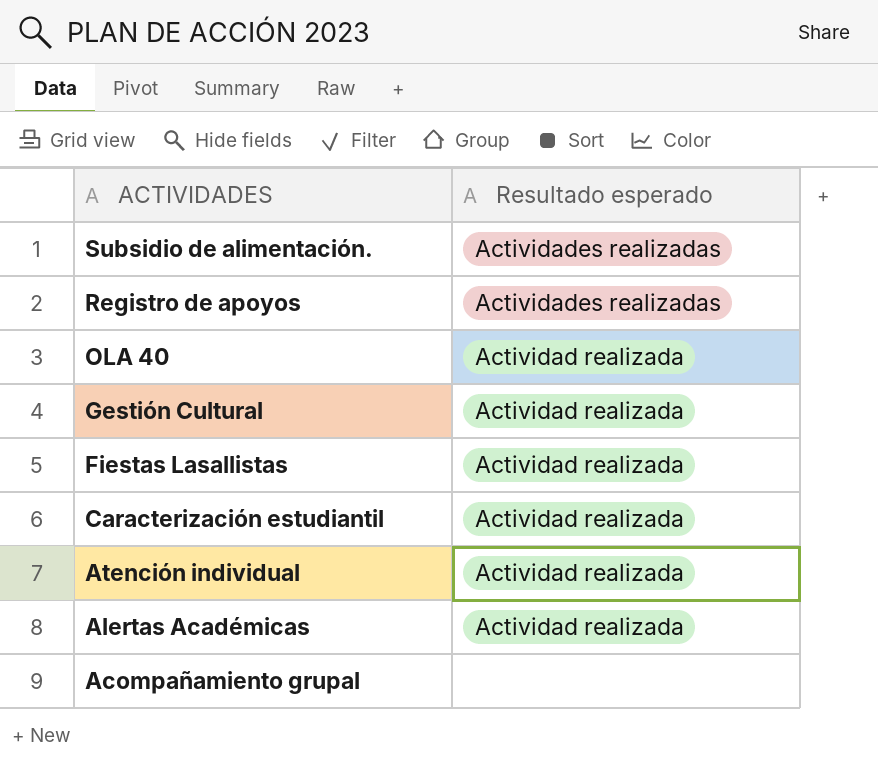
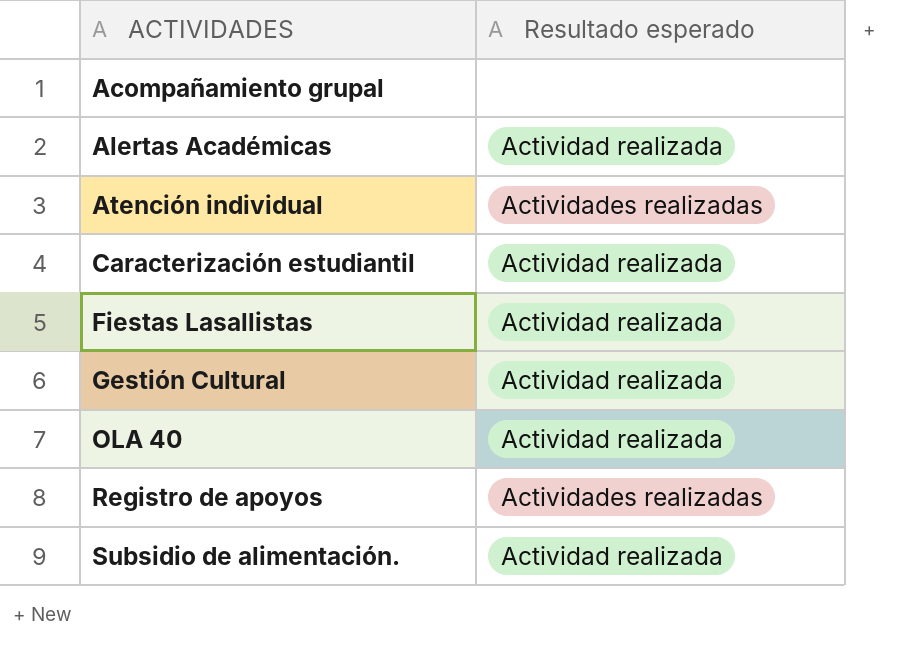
row order: ACTIVIDADES descending -> ACTIVIDADES ascending
Atención individual | Resultado esperado: Actividad realizada -> Actividades realizadas
Subsidio de alimentación. | Resultado esperado: Actividades realizadas -> Actividad realizada

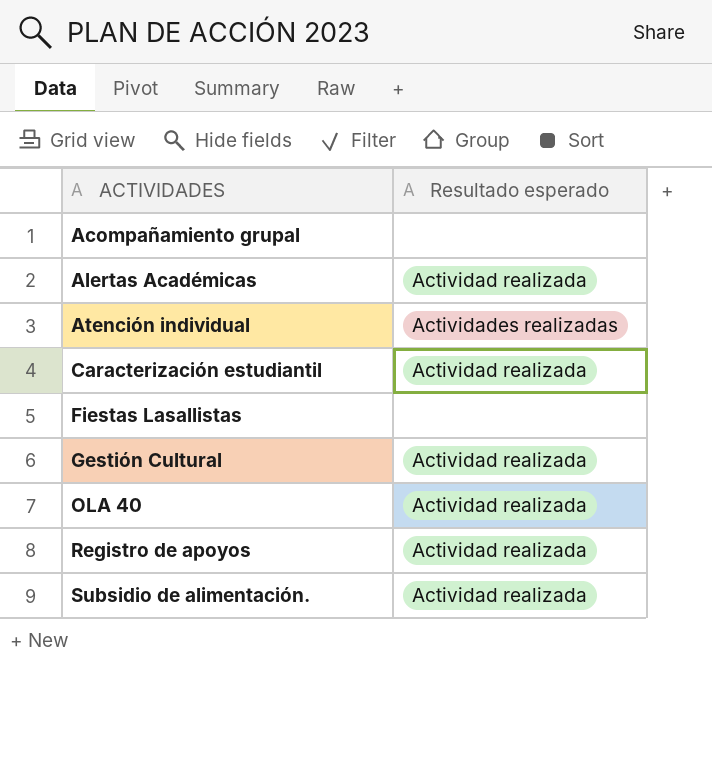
Fiestas Lasallistas | Resultado esperado: Actividad realizada -> none
Registro de apoyos | Resultado esperado: Actividades realizadas -> Actividad realizada

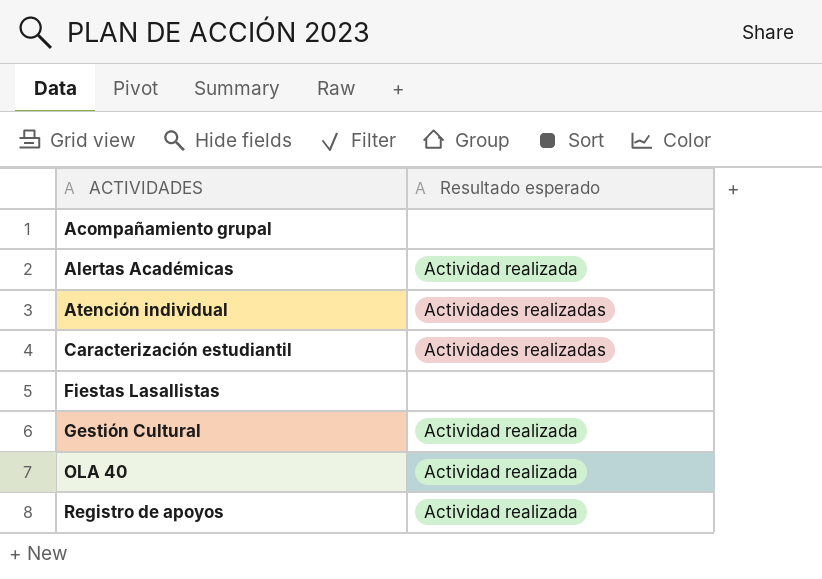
row Subsidio de alimentación.: Actividad realizada -> none
Caracterización estudiantil | Resultado esperado: Actividad realizada -> Actividades realizadas

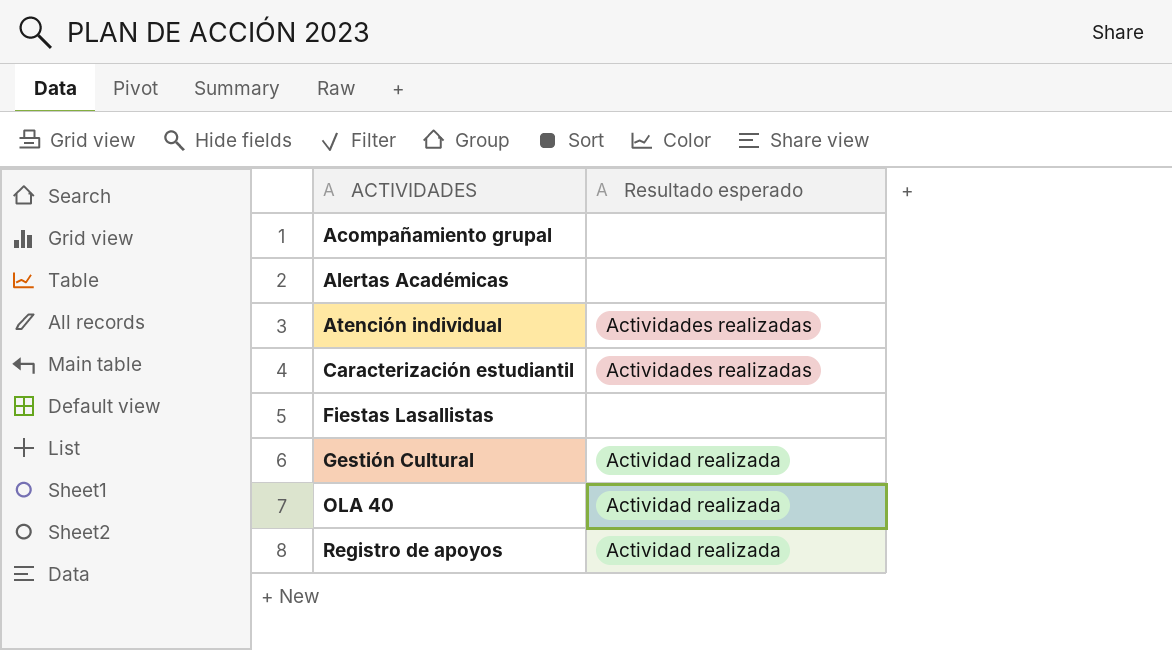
Alertas Académicas | Resultado esperado: Actividad realizada -> none

